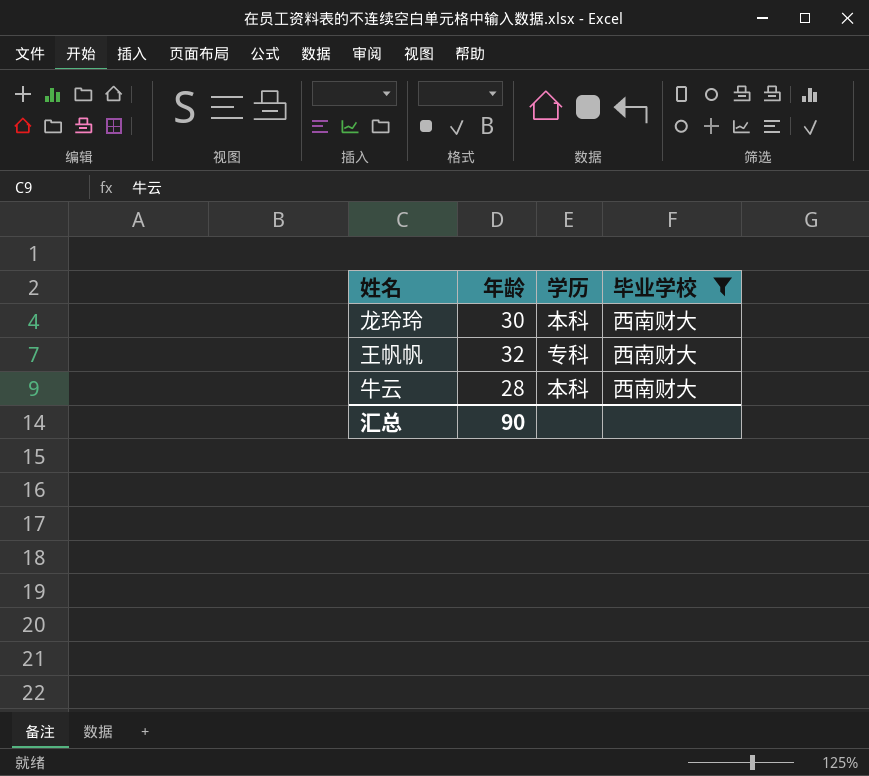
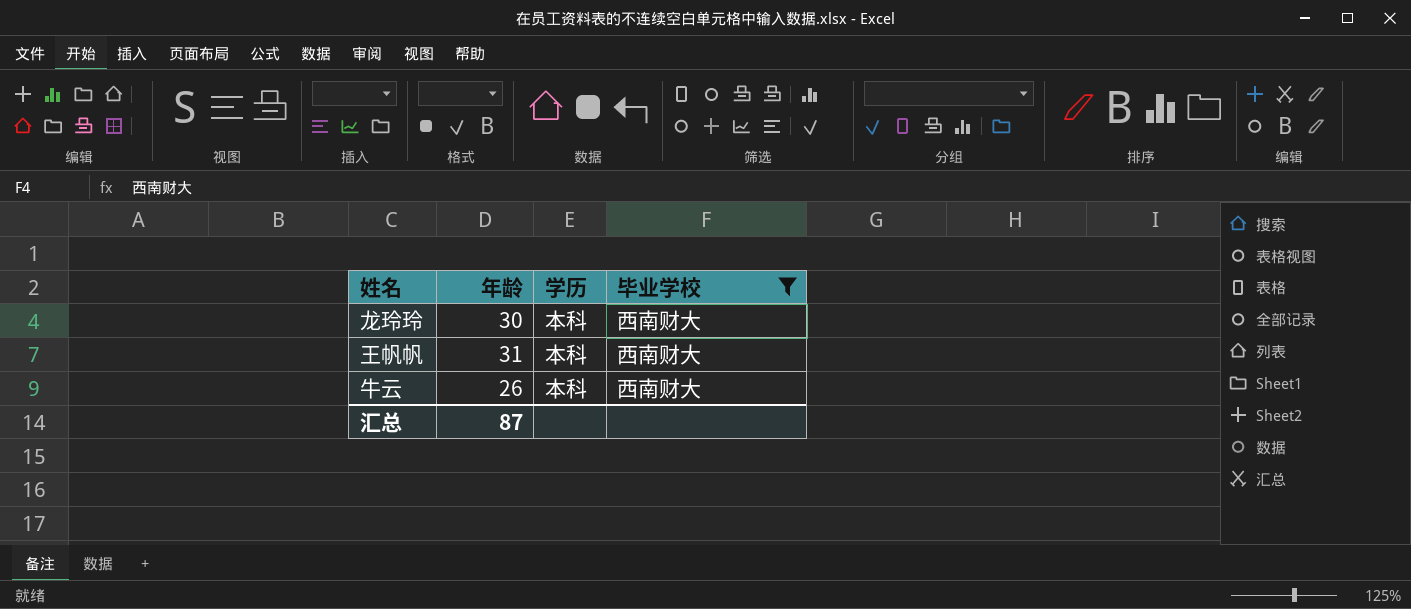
王帆帆 | 年龄: 32 -> 31
王帆帆 | 学历: 专科 -> 本科
牛云 | 年龄: 28 -> 26
汇总 | 年龄: 90 -> 87

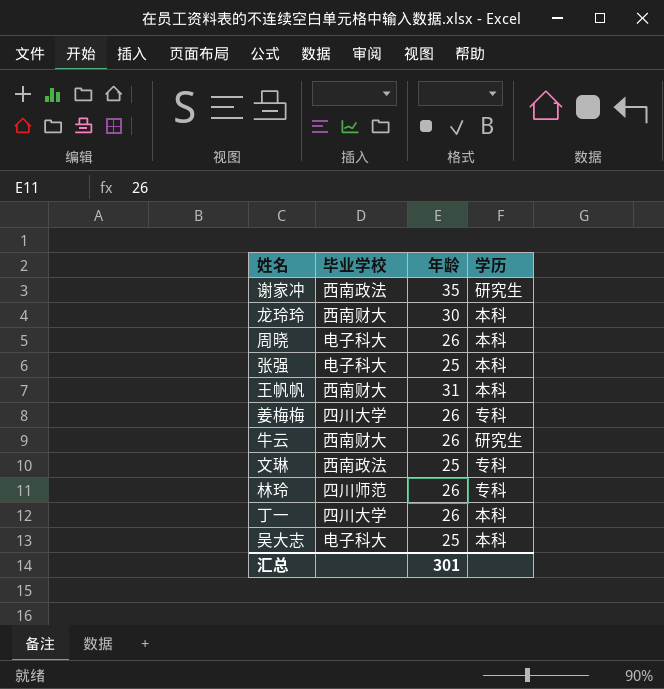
filter: 毕业学校 = 西南财大 -> none
column 毕业学校 | position: 4 -> 2
牛云 | 学历: 本科 -> 研究生
汇总 | 年龄: 87 -> 301

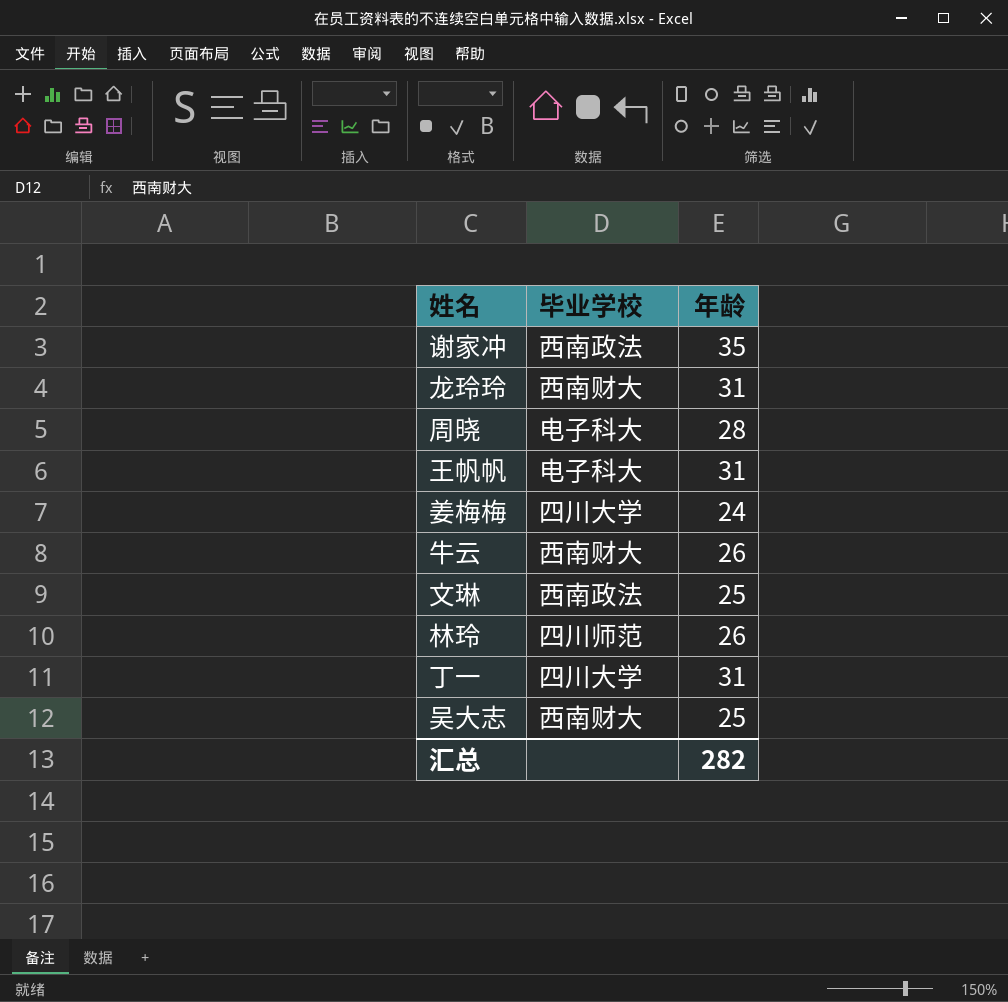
column 学历 | position: 4 -> none
row 张强: 电子科大 | 25 | 本科 -> none
龙玲玲 | 年龄: 30 -> 31
周晓 | 年龄: 26 -> 28
王帆帆 | 毕业学校: 西南财大 -> 电子科大
姜梅梅 | 年龄: 26 -> 24
丁一 | 年龄: 26 -> 31
吴大志 | 毕业学校: 电子科大 -> 西南财大
汇总 | 年龄: 301 -> 282

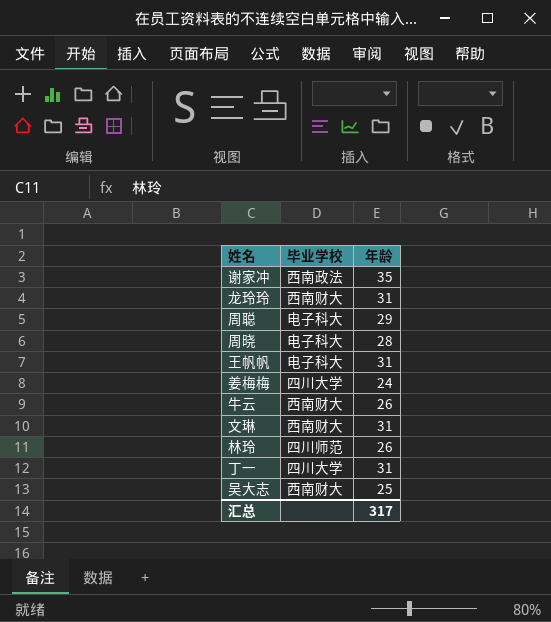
row 周聪: none -> 电子科大 | 29
文琳 | 毕业学校: 西南政法 -> 西南财大
文琳 | 年龄: 25 -> 31
汇总 | 年龄: 282 -> 317

